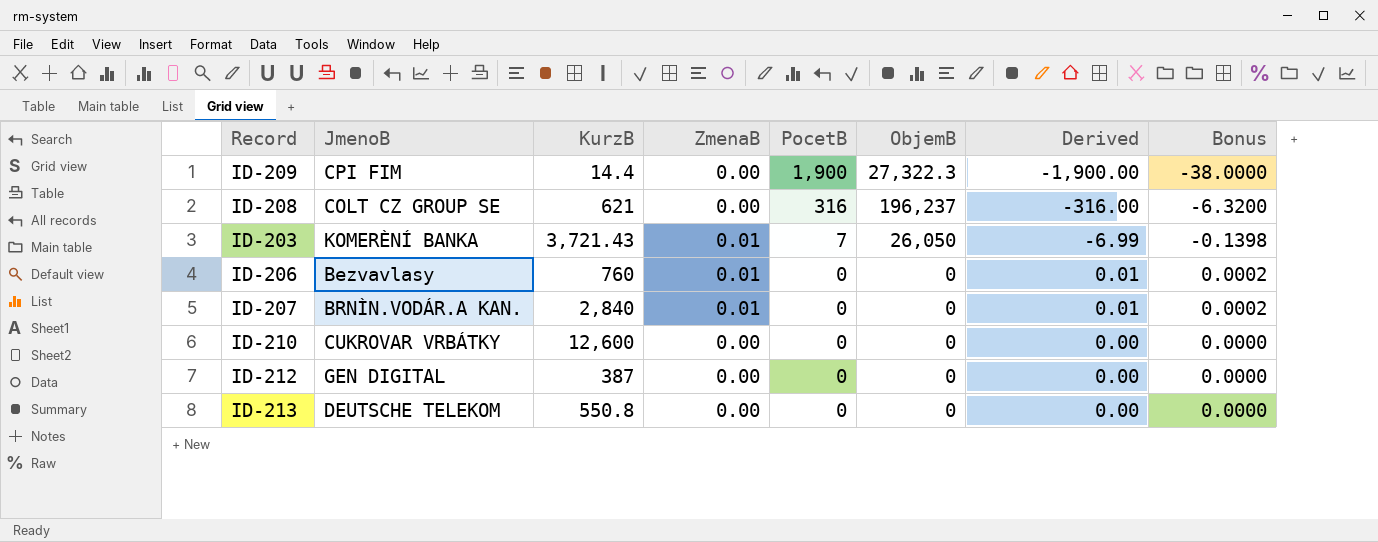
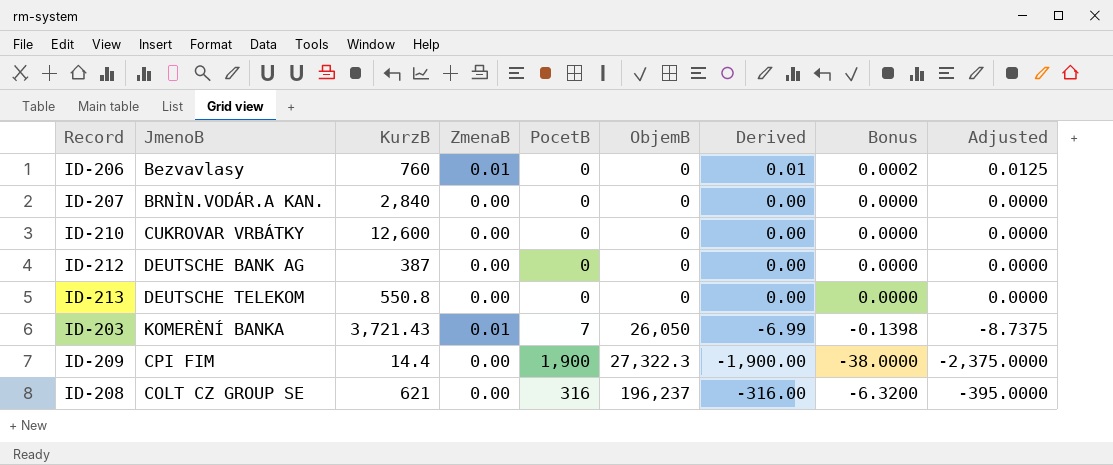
row order: PocetB descending -> ObjemB ascending
column Adjusted | formula: none -> [Derived] * 1.25
ID-207 | ZmenaB: 0.01 -> 0.00
ID-207 | Derived: 0.01 -> 0.00
ID-207 | Bonus: 0.0002 -> 0.0000
ID-212 | JmenoB: GEN DIGITAL -> DEUTSCHE BANK AG

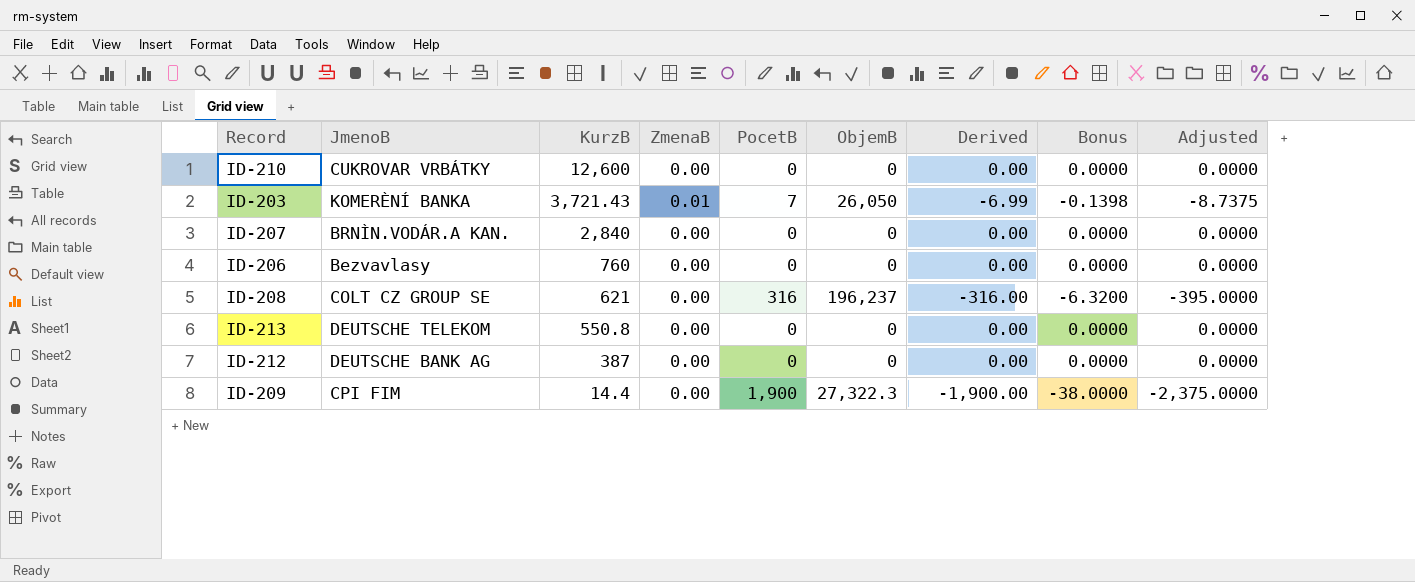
row order: ObjemB ascending -> KurzB descending
ID-206 | ZmenaB: 0.01 -> 0.00
ID-206 | Derived: 0.01 -> 0.00
ID-206 | Bonus: 0.0002 -> 0.0000
ID-206 | Adjusted: 0.0125 -> 0.0000

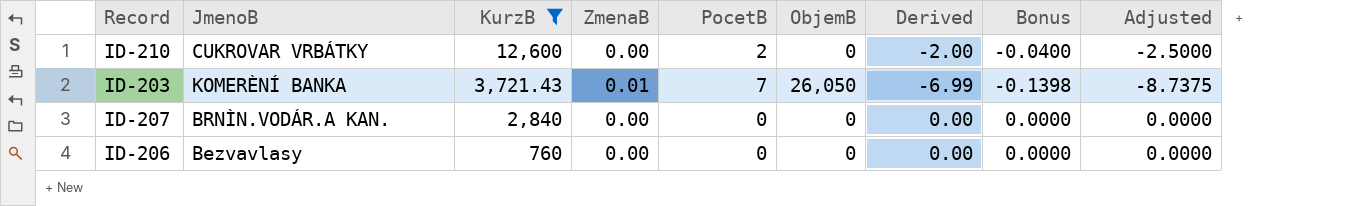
filter: none -> KurzB >= 760
ID-210 | PocetB: 0 -> 2
ID-210 | Derived: 0.00 -> -2.00
ID-210 | Bonus: 0.0000 -> -0.0400
ID-210 | Adjusted: 0.0000 -> -2.5000

